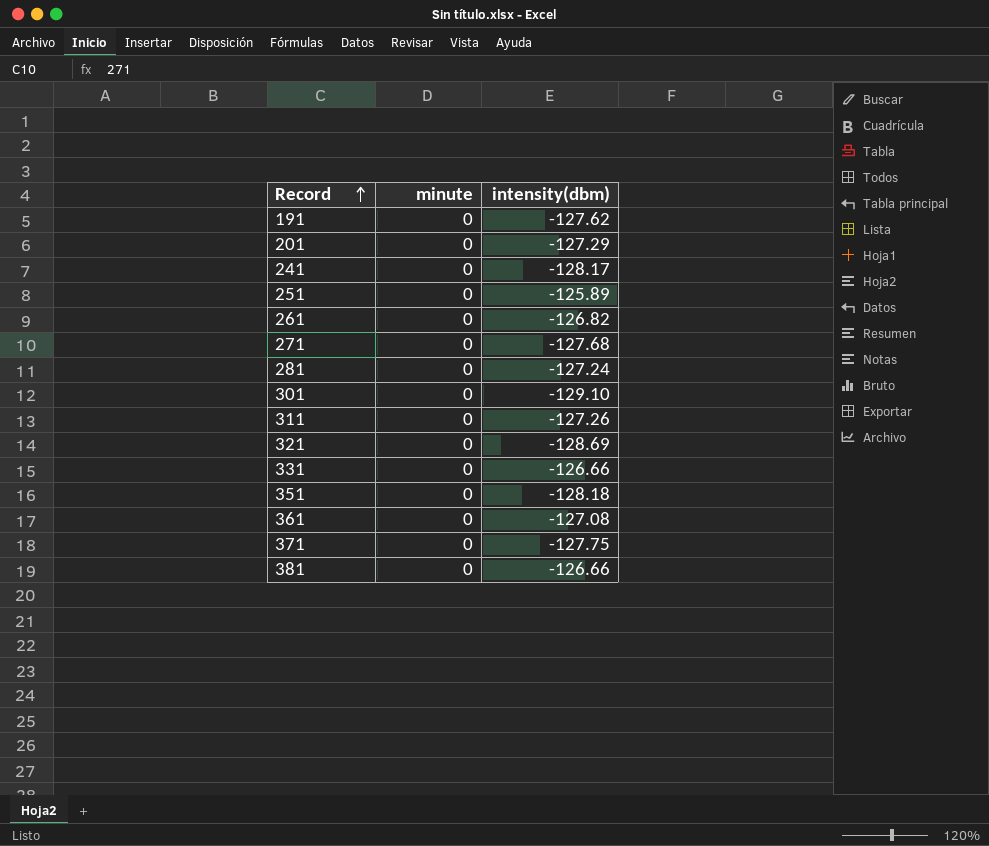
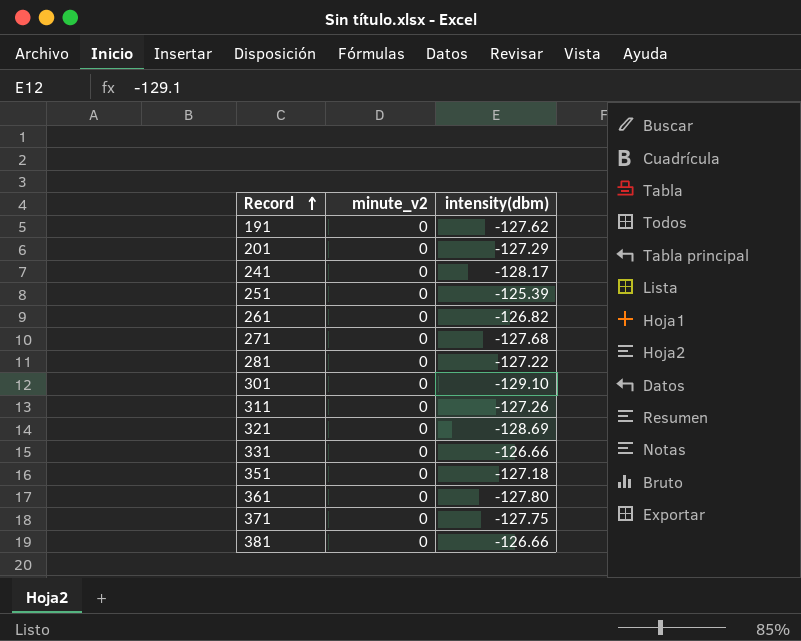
column name: minute -> minute_v2
251 | intensity(dbm): -125.89 -> -125.39
281 | intensity(dbm): -127.24 -> -127.22
351 | intensity(dbm): -128.18 -> -127.18
361 | intensity(dbm): -127.08 -> -127.80

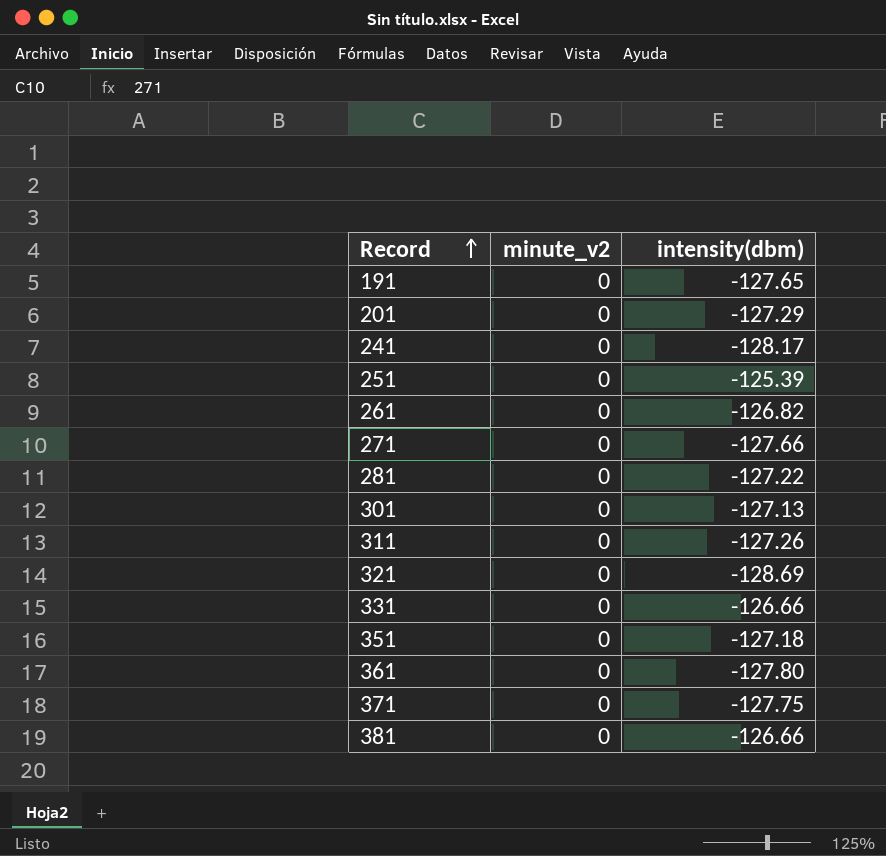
191 | intensity(dbm): -127.62 -> -127.65
271 | intensity(dbm): -127.68 -> -127.66
301 | intensity(dbm): -129.10 -> -127.13

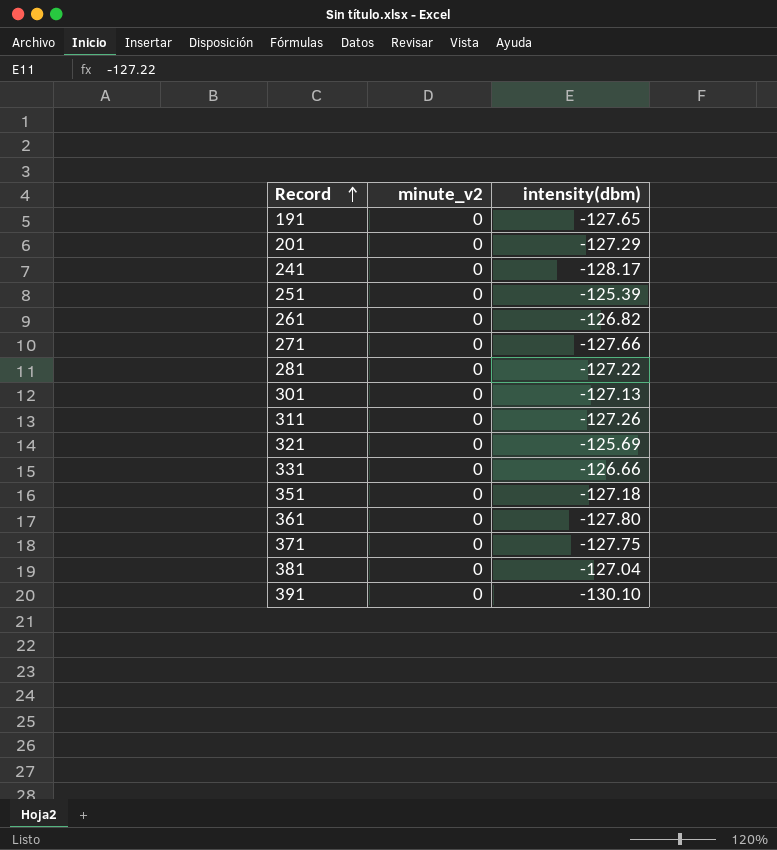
321 | intensity(dbm): -128.69 -> -125.69
381 | intensity(dbm): -126.66 -> -127.04
row 391: none -> 0 | -130.10

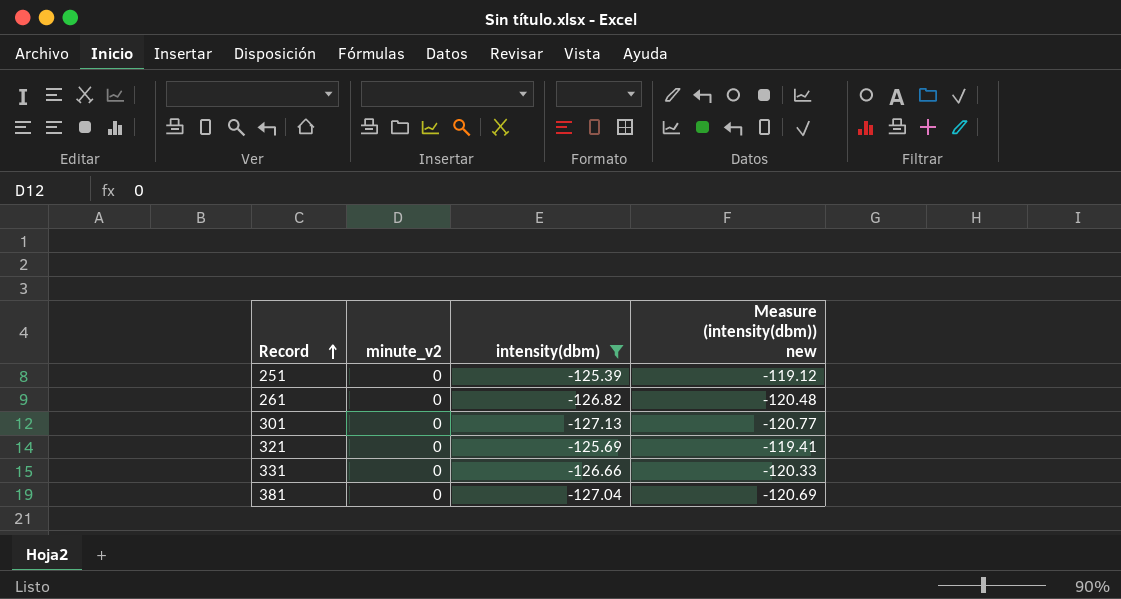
filter: none -> intensity(dbm) >= -127.13
column Measure (intensity(dbm)) new | formula: none -> [intensity(dbm)] * 0.95

